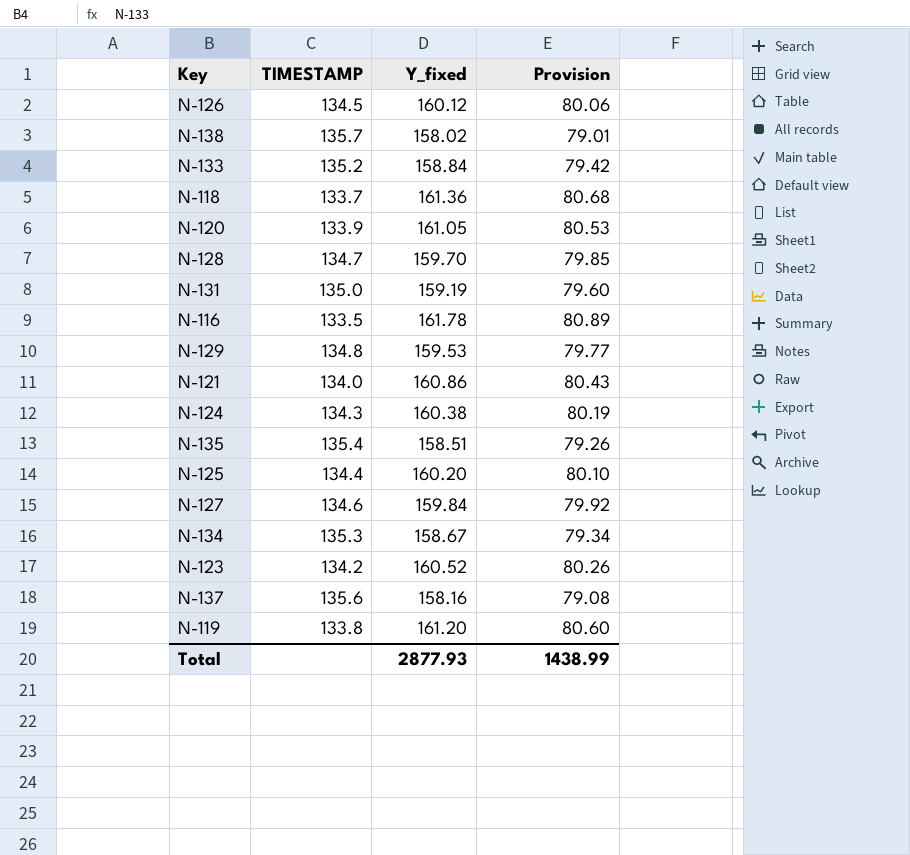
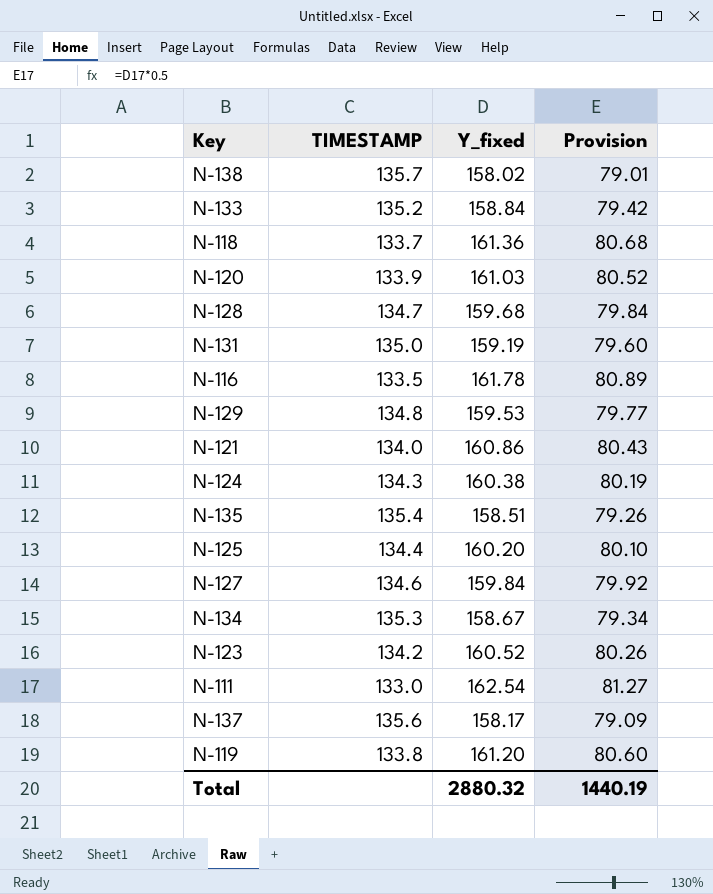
row N-126: 134.5 | 160.12 | 80.06 -> none
N-120 | Y_fixed: 161.05 -> 161.03
N-120 | Provision: 80.53 -> 80.52
N-128 | Y_fixed: 159.70 -> 159.68
N-128 | Provision: 79.85 -> 79.84
row N-111: none -> 133.0 | 162.54 | 81.27
N-137 | Y_fixed: 158.16 -> 158.17
N-137 | Provision: 79.08 -> 79.09
Total | Y_fixed: 2877.93 -> 2880.32
Total | Provision: 1438.99 -> 1440.19

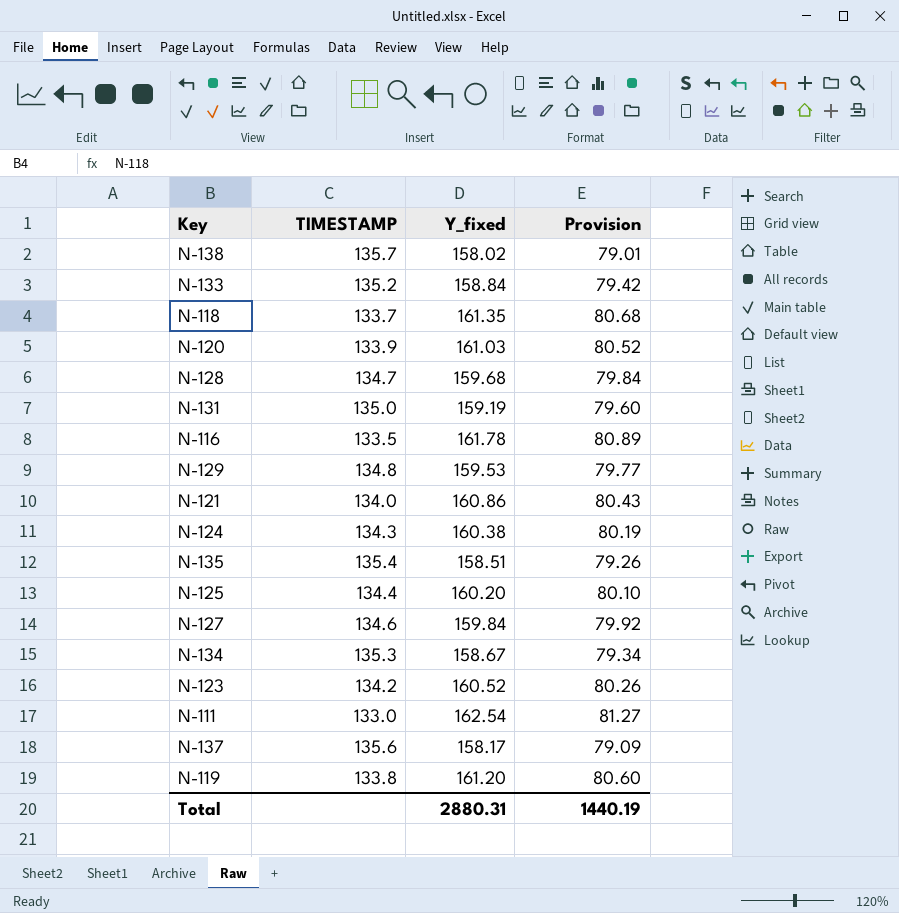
N-118 | Y_fixed: 161.36 -> 161.35
Total | Y_fixed: 2880.32 -> 2880.31

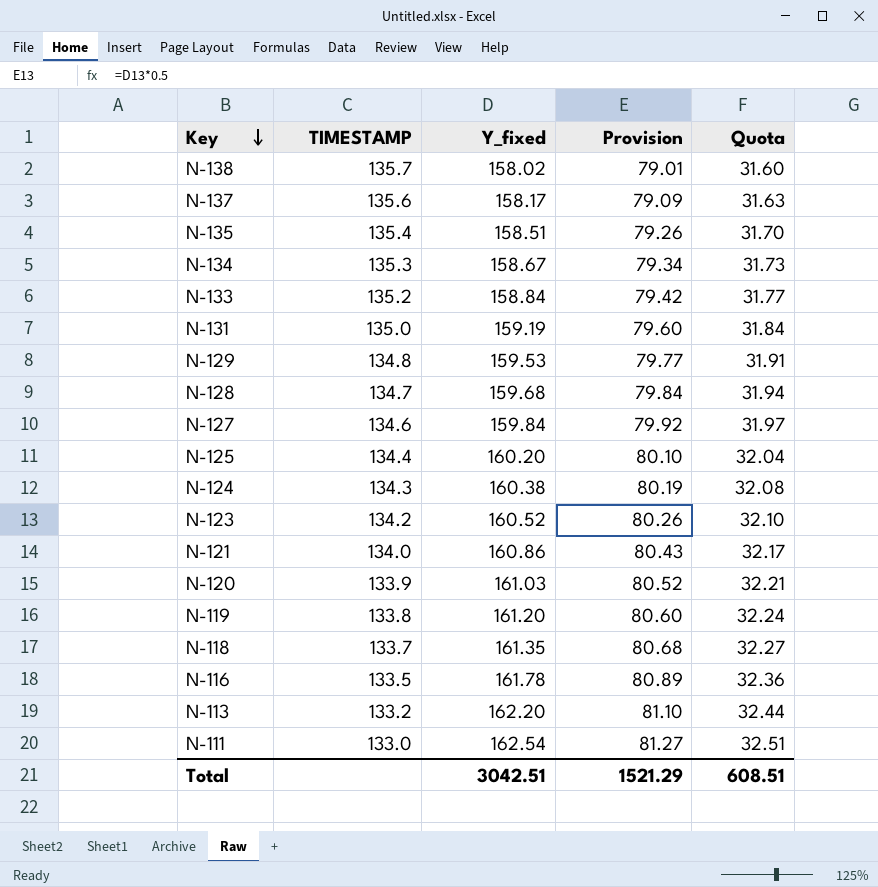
row order: none -> Key descending
column Quota | formula: none -> [Y_fixed] * 0.2
row N-113: none -> 133.2 | 162.20 | 81.10 | 32.44
Total | Y_fixed: 2880.31 -> 3042.51
Total | Provision: 1440.19 -> 1521.29

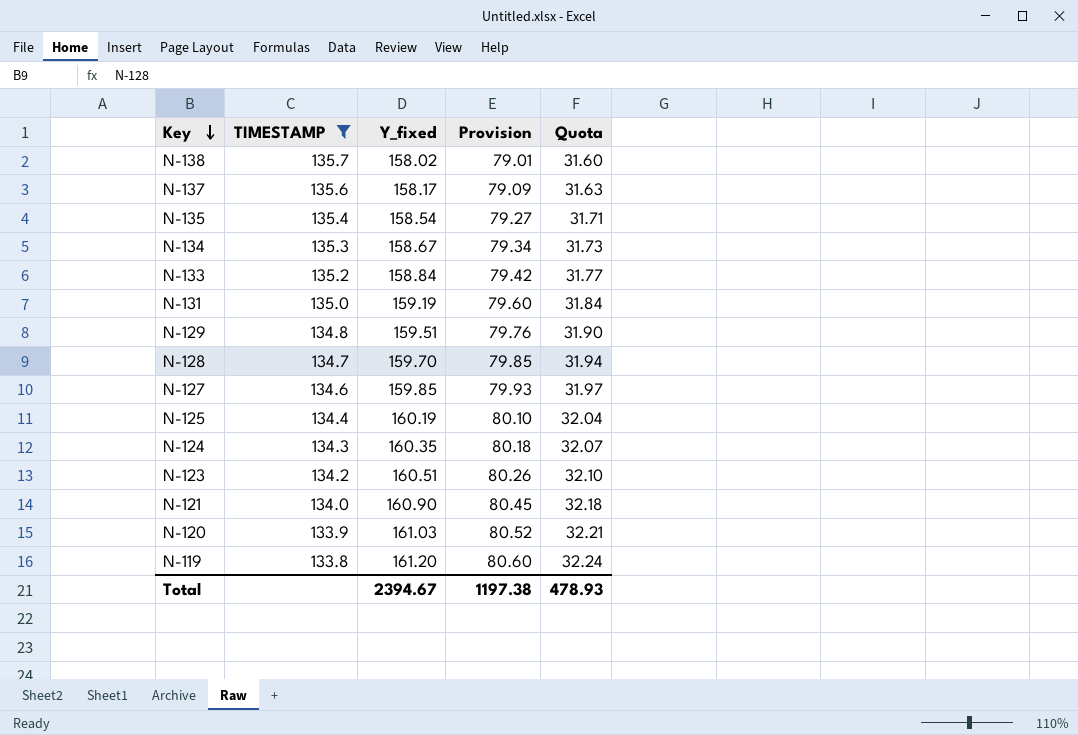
filter: none -> TIMESTAMP >= 133.8
N-135 | Y_fixed: 158.51 -> 158.54
N-135 | Provision: 79.26 -> 79.27
N-135 | Quota: 31.70 -> 31.71
N-129 | Y_fixed: 159.53 -> 159.51
N-129 | Provision: 79.77 -> 79.76
N-129 | Quota: 31.91 -> 31.90
N-128 | Y_fixed: 159.68 -> 159.70
N-128 | Provision: 79.84 -> 79.85
N-127 | Y_fixed: 159.84 -> 159.85
N-127 | Provision: 79.92 -> 79.93
N-125 | Y_fixed: 160.20 -> 160.19
N-124 | Y_fixed: 160.38 -> 160.35
N-124 | Provision: 80.19 -> 80.18
N-124 | Quota: 32.08 -> 32.07
N-123 | Y_fixed: 160.52 -> 160.51
N-121 | Y_fixed: 160.86 -> 160.90
N-121 | Provision: 80.43 -> 80.45
N-121 | Quota: 32.17 -> 32.18
Total | Y_fixed: 3042.51 -> 2394.67
Total | Provision: 1521.29 -> 1197.38
Total | Quota: 608.51 -> 478.93

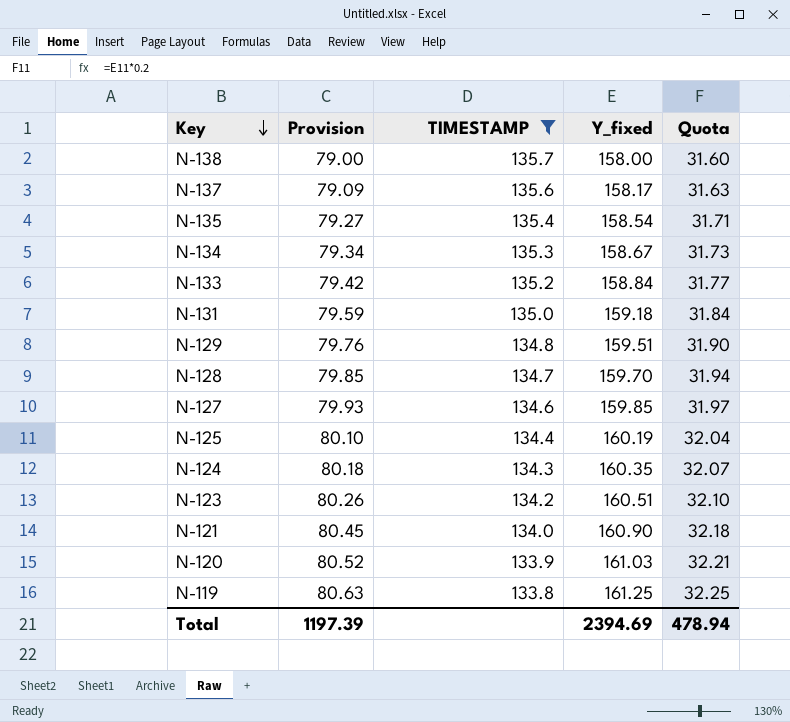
column Provision | position: 4 -> 2
N-138 | Provision: 79.01 -> 79.00
N-138 | Y_fixed: 158.02 -> 158.00
N-131 | Provision: 79.60 -> 79.59
N-131 | Y_fixed: 159.19 -> 159.18
N-119 | Provision: 80.60 -> 80.63
N-119 | Y_fixed: 161.20 -> 161.25
N-119 | Quota: 32.24 -> 32.25
Total | Provision: 1197.38 -> 1197.39
Total | Y_fixed: 2394.67 -> 2394.69
Total | Quota: 478.93 -> 478.94

